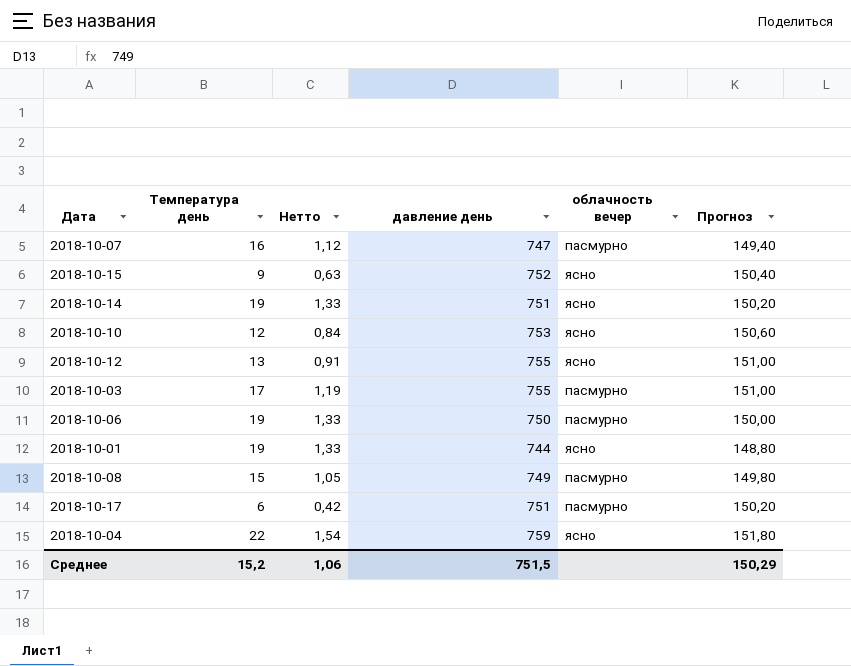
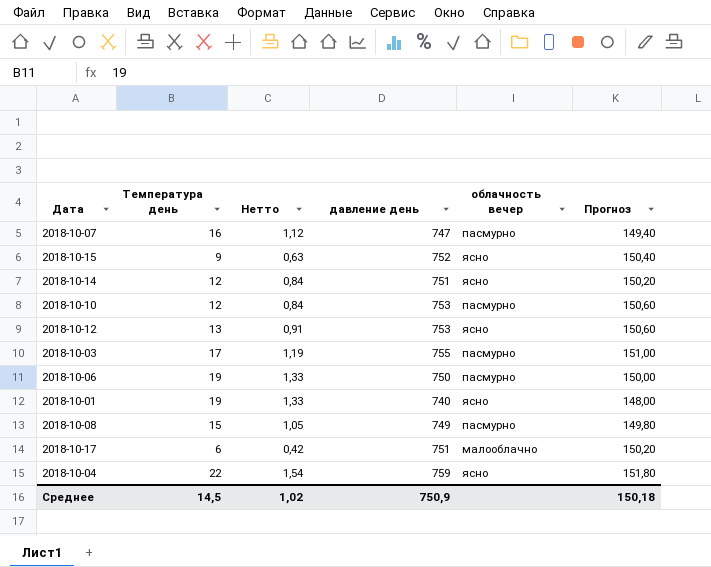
2018-10-14 | Температура день: 19 -> 12
2018-10-14 | Нетто: 1,33 -> 0,84
2018-10-10 | облачность вечер: ясно -> пасмурно
2018-10-12 | давление день: 755 -> 753
2018-10-12 | Прогноз: 151,00 -> 150,60
2018-10-01 | давление день: 744 -> 740
2018-10-01 | Прогноз: 148,80 -> 148,00
2018-10-17 | облачность вечер: пасмурно -> малооблачно
Среднее | Температура день: 15,2 -> 14,5
Среднее | Нетто: 1,06 -> 1,02
Среднее | давление день: 751,5 -> 750,9
Среднее | Прогноз: 150,29 -> 150,18

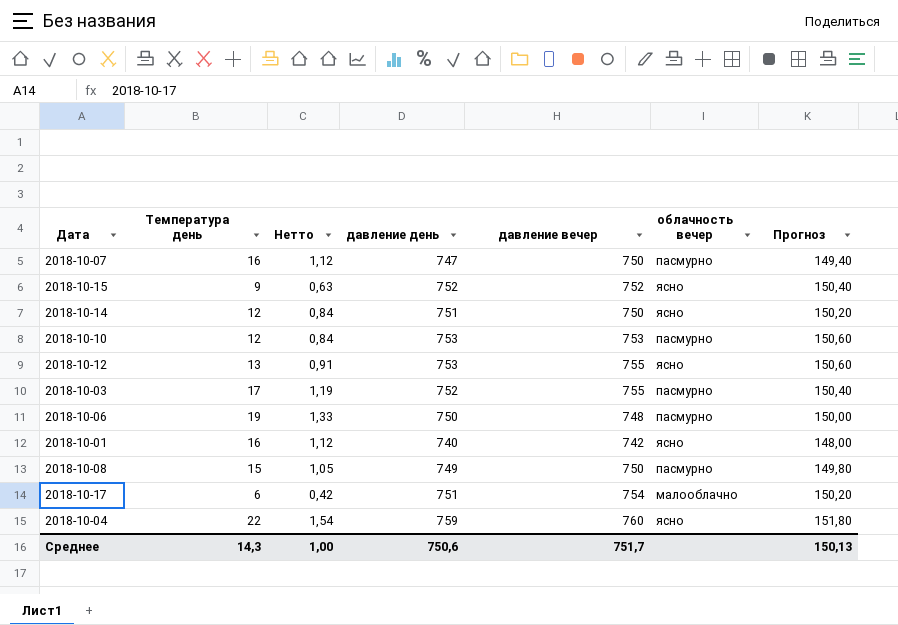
column давление вечер | position: none -> 5
2018-10-03 | давление день: 755 -> 752
2018-10-03 | Прогноз: 151,00 -> 150,40
2018-10-01 | Температура день: 19 -> 16
2018-10-01 | Нетто: 1,33 -> 1,12
Среднее | Температура день: 14,5 -> 14,3
Среднее | Нетто: 1,02 -> 1,00
Среднее | давление день: 750,9 -> 750,6
Среднее | Прогноз: 150,18 -> 150,13

